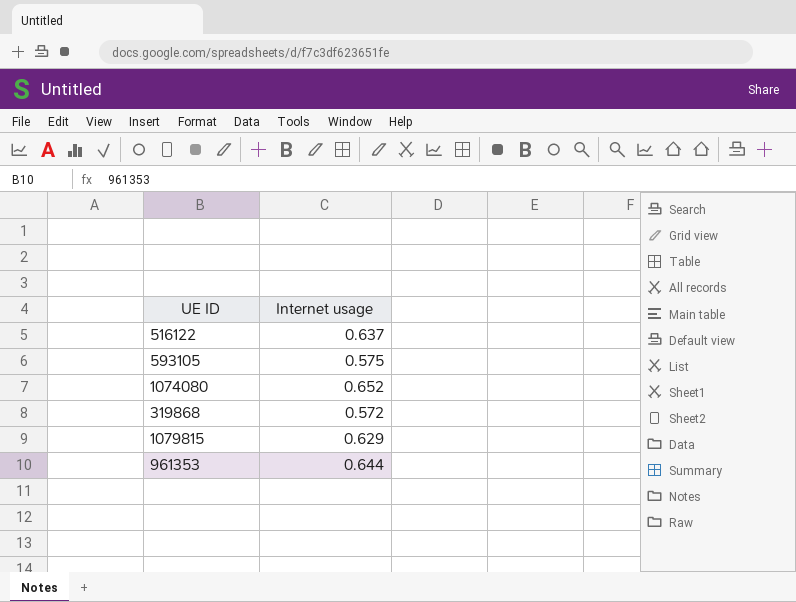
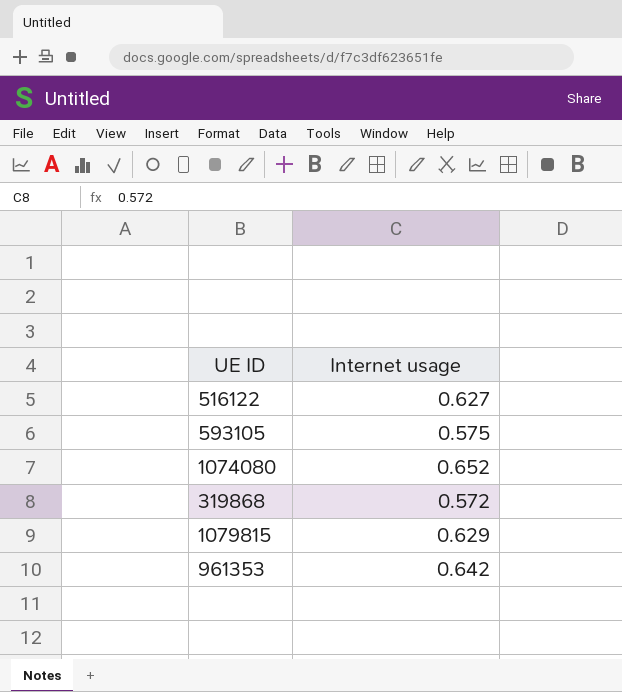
516122 | Internet usage: 0.637 -> 0.627
961353 | Internet usage: 0.644 -> 0.642

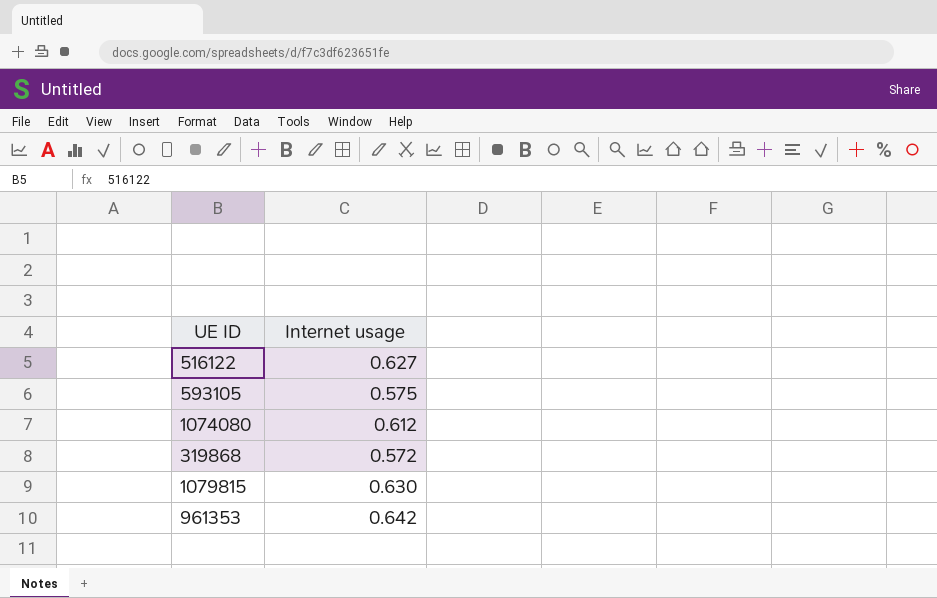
1074080 | Internet usage: 0.652 -> 0.612
1079815 | Internet usage: 0.629 -> 0.630

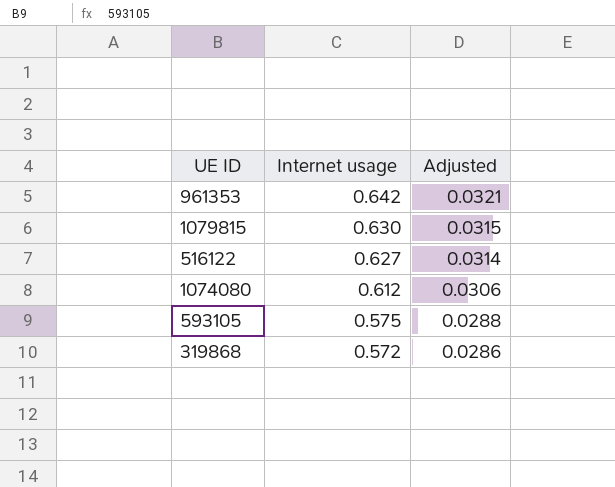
row order: none -> Internet usage descending
column Adjusted | formula: none -> [Internet usage] * 0.05

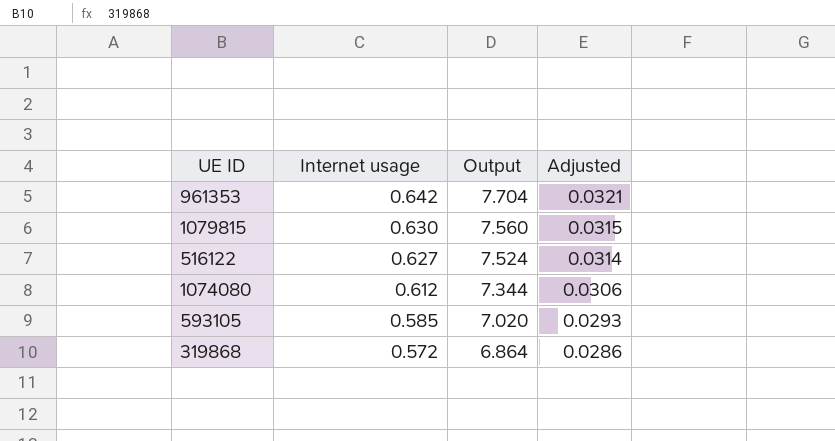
column Output | formula: none -> [Internet usage] * 12
593105 | Internet usage: 0.575 -> 0.585
593105 | Adjusted: 0.0288 -> 0.0293

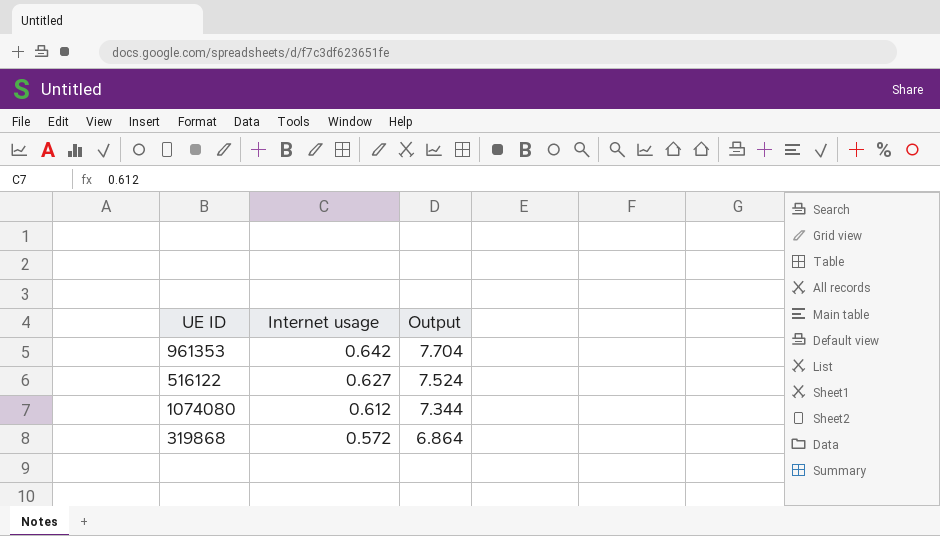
column Adjusted | formula: [Internet usage] * 0.05 -> none
row 1079815: 0.630 | 7.560 | 0.0315 -> none
row 593105: 0.585 | 7.020 | 0.0293 -> none

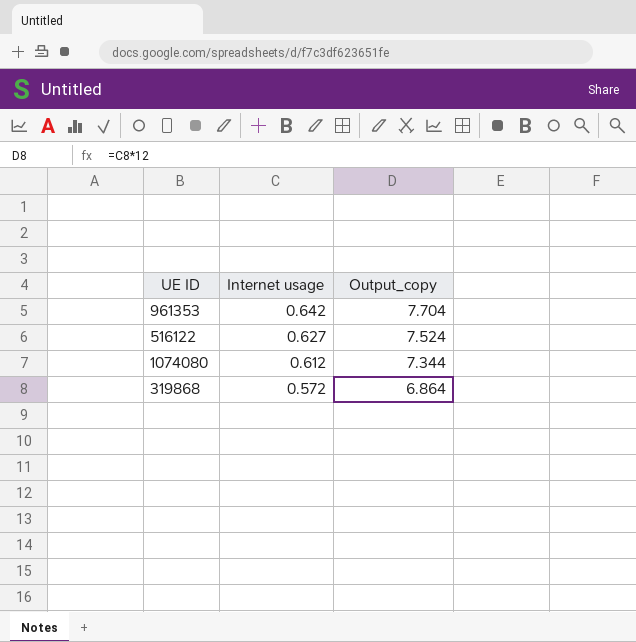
column name: Output -> Output_copy

